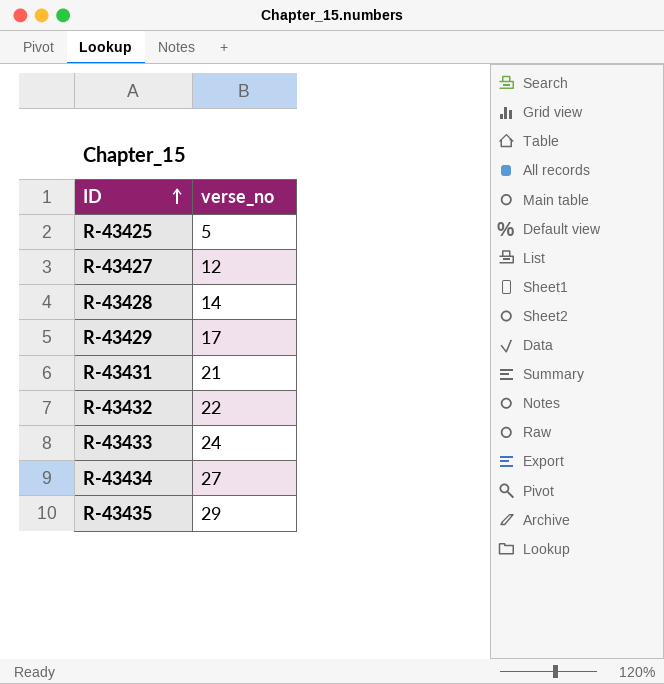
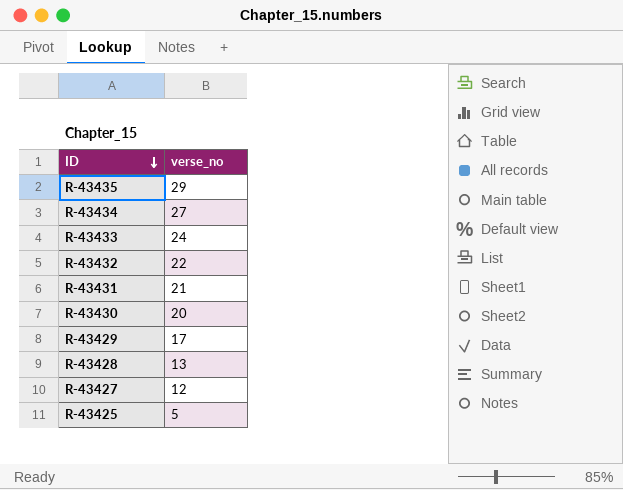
row order: ID ascending -> ID descending
row R-43430: none -> 20
R-43428 | verse_no: 14 -> 13

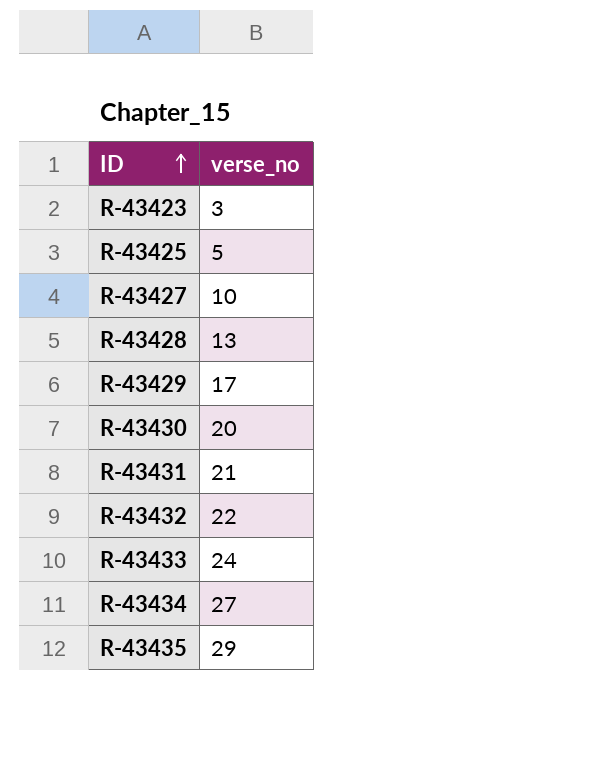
row order: ID descending -> ID ascending
row R-43423: none -> 3
R-43427 | verse_no: 12 -> 10

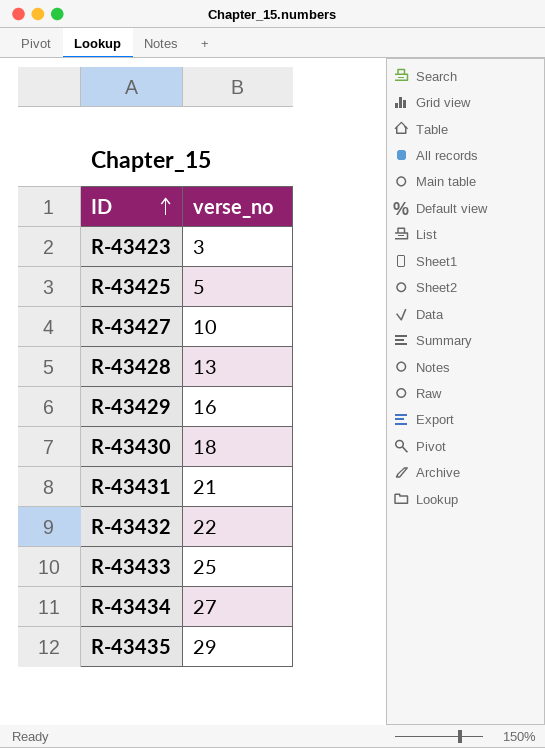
R-43429 | verse_no: 17 -> 16
R-43430 | verse_no: 20 -> 18
R-43433 | verse_no: 24 -> 25

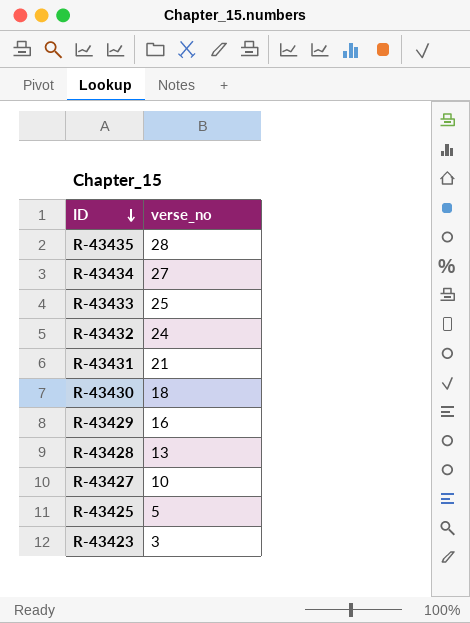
row order: ID ascending -> ID descending
R-43435 | verse_no: 29 -> 28
R-43432 | verse_no: 22 -> 24

